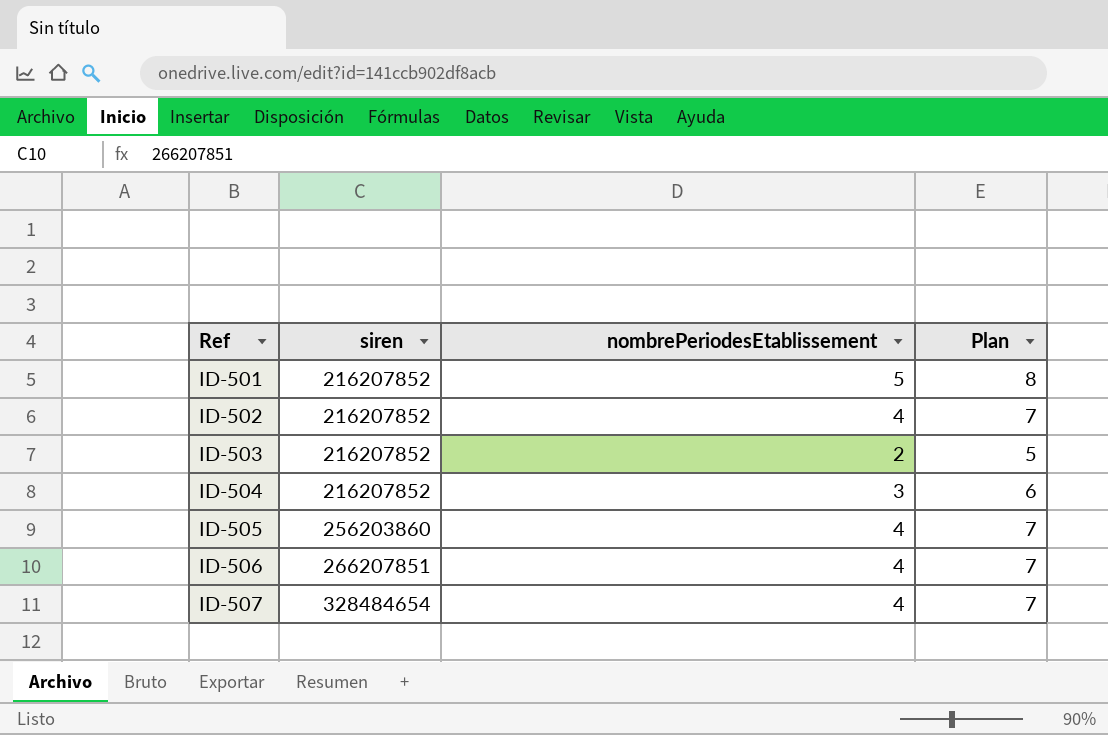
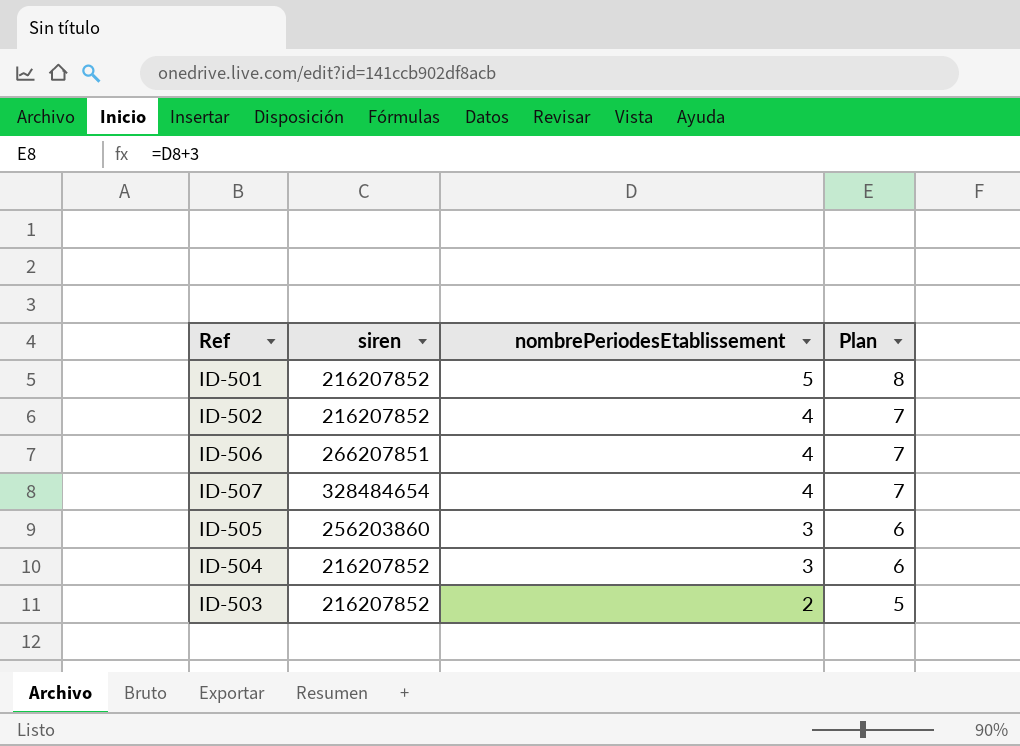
row order: Ref ascending -> nombrePeriodesEtablissement descending
ID-505 | nombrePeriodesEtablissement: 4 -> 3
ID-505 | Plan: 7 -> 6

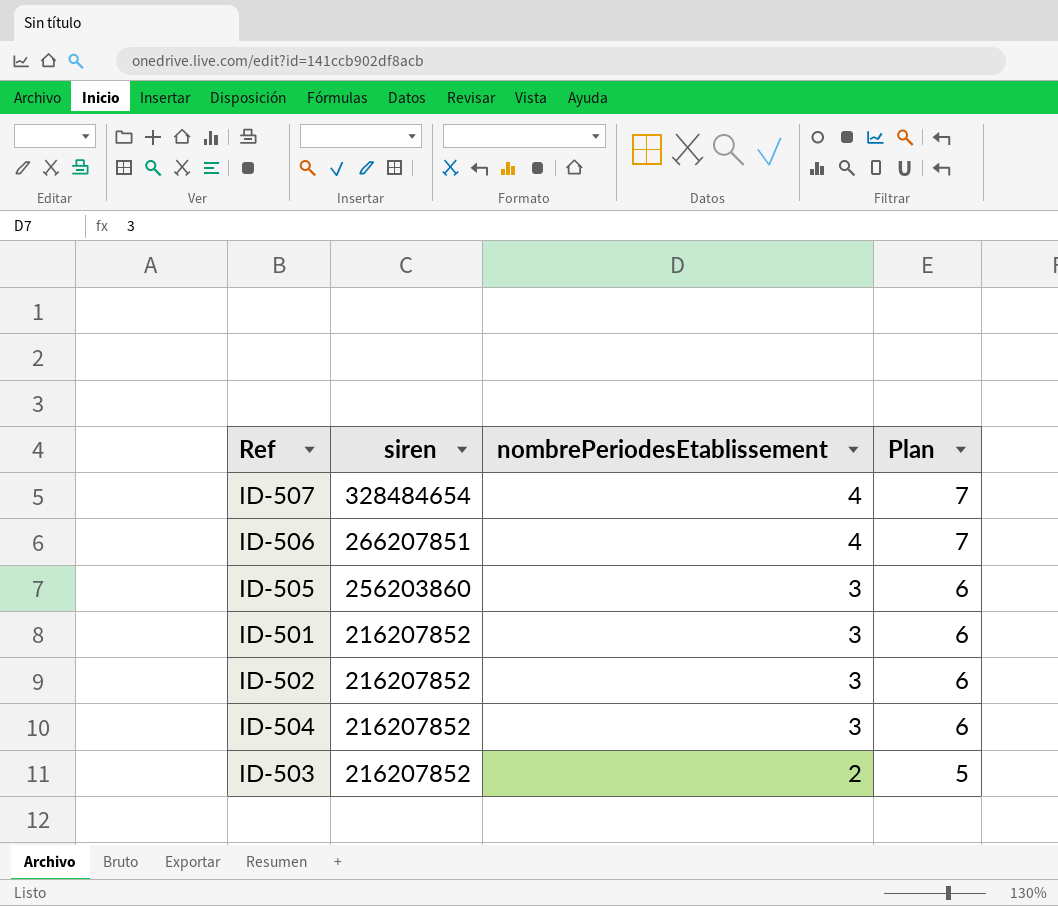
row order: nombrePeriodesEtablissement descending -> siren descending
ID-501 | nombrePeriodesEtablissement: 5 -> 3
ID-501 | Plan: 8 -> 6
ID-502 | nombrePeriodesEtablissement: 4 -> 3
ID-502 | Plan: 7 -> 6

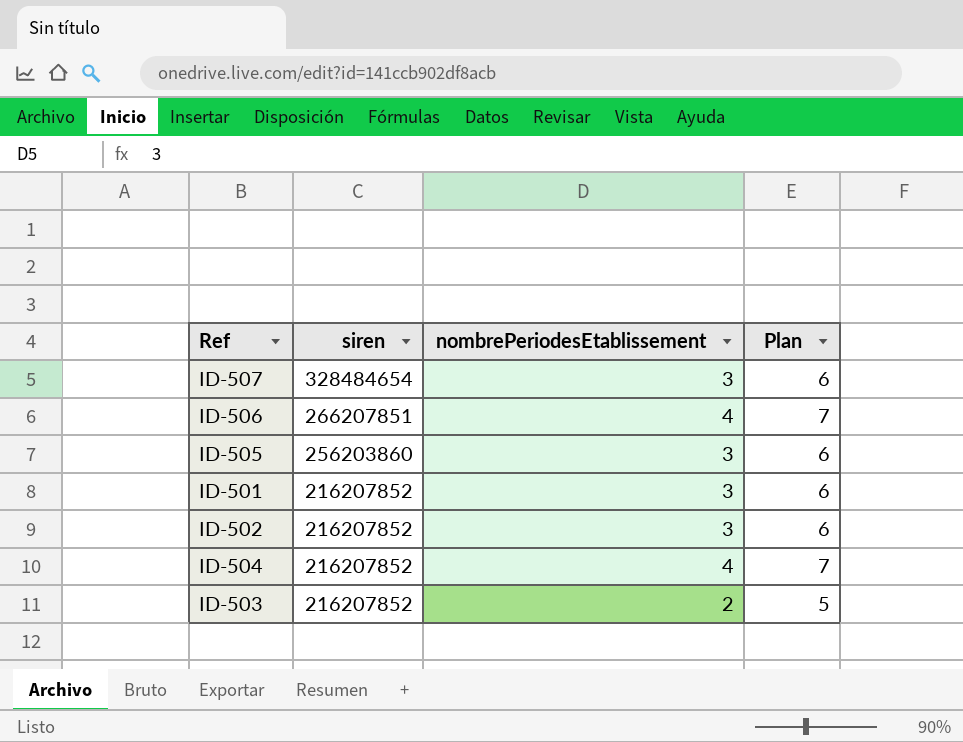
ID-507 | nombrePeriodesEtablissement: 4 -> 3
ID-507 | Plan: 7 -> 6
ID-504 | nombrePeriodesEtablissement: 3 -> 4
ID-504 | Plan: 6 -> 7

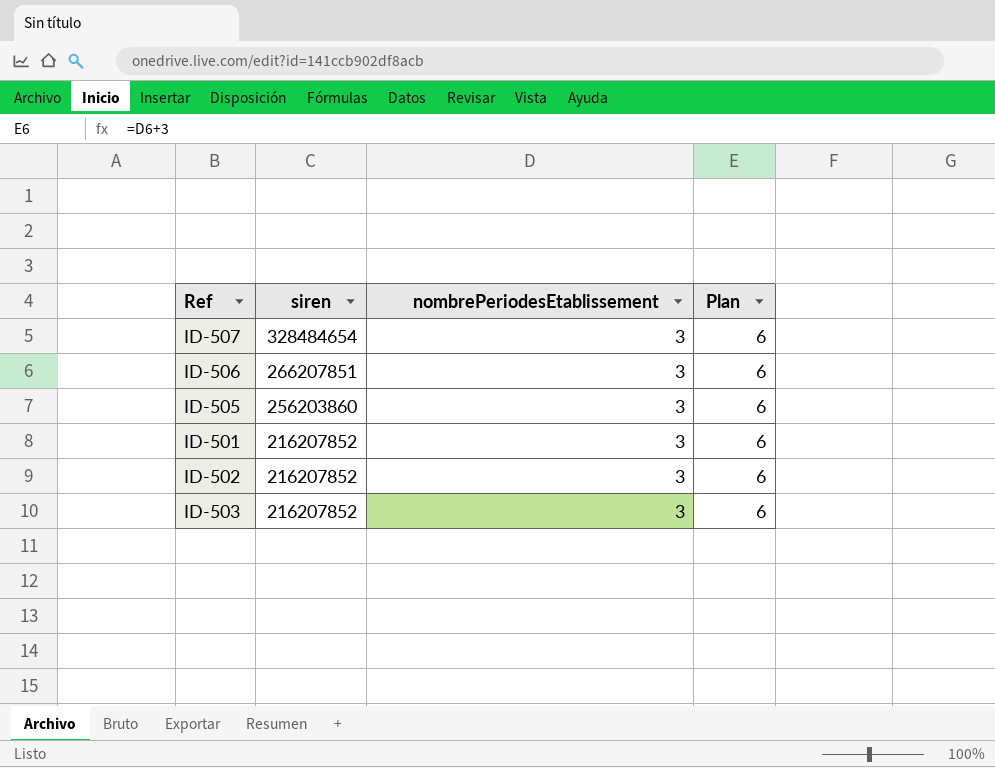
row ID-504: 216207852 | 4 | 7 -> none
ID-506 | nombrePeriodesEtablissement: 4 -> 3
ID-506 | Plan: 7 -> 6
ID-503 | nombrePeriodesEtablissement: 2 -> 3
ID-503 | Plan: 5 -> 6

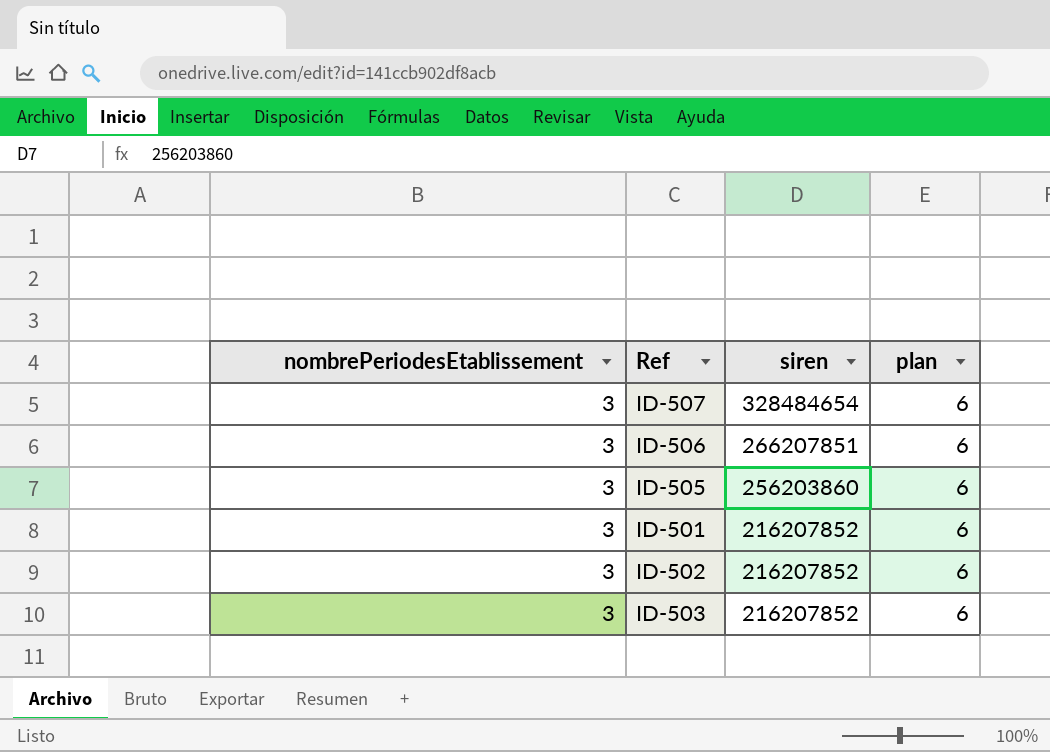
column nombrePeriodesEtablissement | position: 3 -> 1
column name: Plan -> plan

